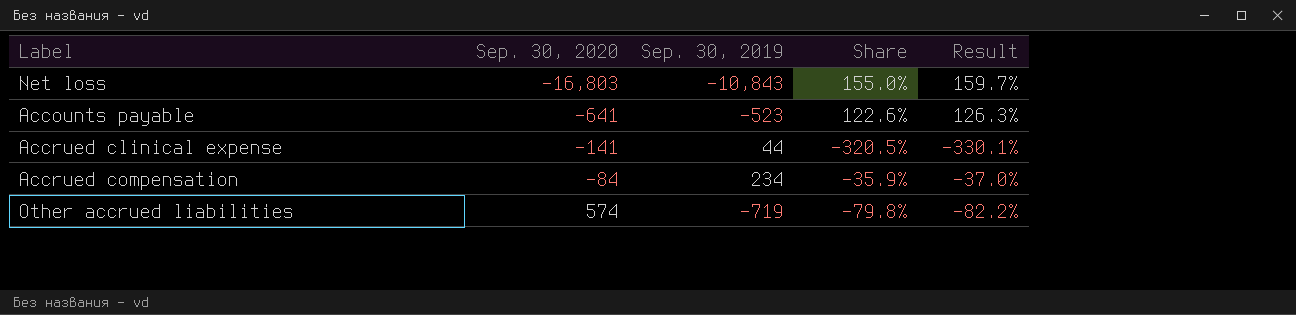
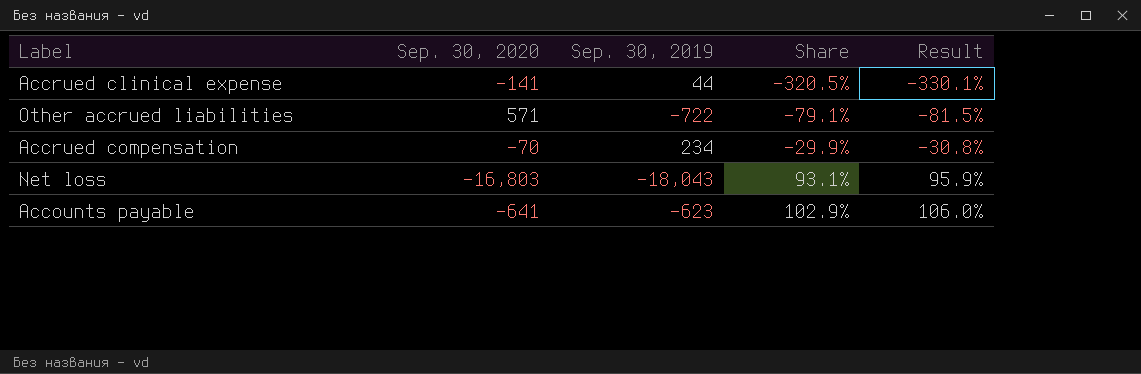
row order: Sep. 30, 2020 ascending -> Share ascending
Other accrued liabilities | Sep. 30, 2020: 574 -> 571
Other accrued liabilities | Sep. 30, 2019: -719 -> -722
Other accrued liabilities | Share: -79.8% -> -79.1%
Other accrued liabilities | Result: -82.2% -> -81.5%
Accrued compensation | Sep. 30, 2020: -84 -> -70
Accrued compensation | Share: -35.9% -> -29.9%
Accrued compensation | Result: -37.0% -> -30.8%
Net loss | Sep. 30, 2019: -10,843 -> -18,043
Net loss | Share: 155.0% -> 93.1%
Net loss | Result: 159.7% -> 95.9%
Accounts payable | Sep. 30, 2019: -523 -> -623
Accounts payable | Share: 122.6% -> 102.9%
Accounts payable | Result: 126.3% -> 106.0%

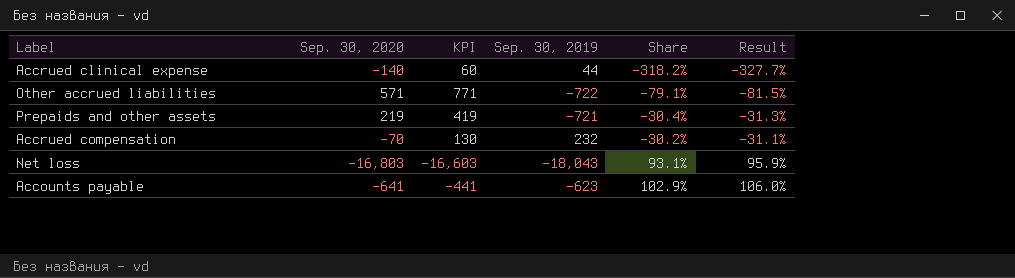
column KPI | formula: none -> [Sep. 30, 2020] + 200
Accrued clinical expense | Sep. 30, 2020: -141 -> -140
Accrued clinical expense | Share: -320.5% -> -318.2%
Accrued clinical expense | Result: -330.1% -> -327.7%
row Prepaids and other assets: none -> 219 | 419 | -721 | -30.4% | -31.3%
Accrued compensation | Sep. 30, 2019: 234 -> 232
Accrued compensation | Share: -29.9% -> -30.2%
Accrued compensation | Result: -30.8% -> -31.1%

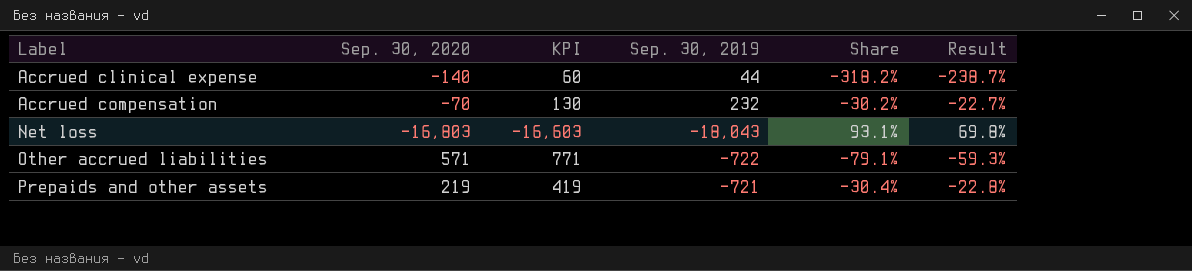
row order: Share ascending -> Label ascending
column Result | formula: [Share] * 1.03 -> [Share] * 0.75
row Accounts payable: -641 | -441 | -623 | 102.9% | 106.0% -> none

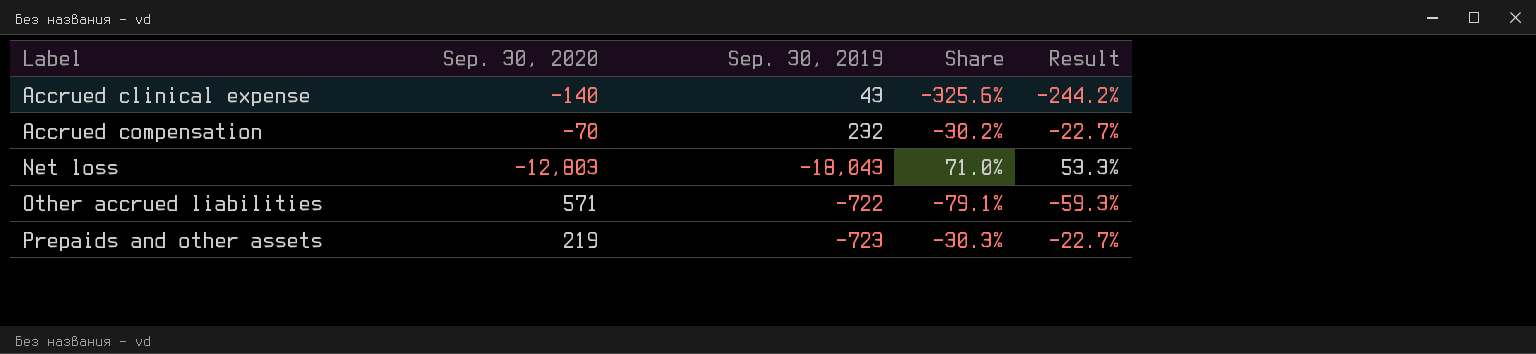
column KPI | formula: [Sep. 30, 2020] + 200 -> none
Accrued clinical expense | Sep. 30, 2019: 44 -> 43
Accrued clinical expense | Share: -318.2% -> -325.6%
Accrued clinical expense | Result: -238.7% -> -244.2%
Net loss | Sep. 30, 2020: -16,803 -> -12,803
Net loss | Share: 93.1% -> 71.0%
Net loss | Result: 69.8% -> 53.3%
Prepaids and other assets | Sep. 30, 2019: -721 -> -723
Prepaids and other assets | Share: -30.4% -> -30.3%
Prepaids and other assets | Result: -22.8% -> -22.7%

